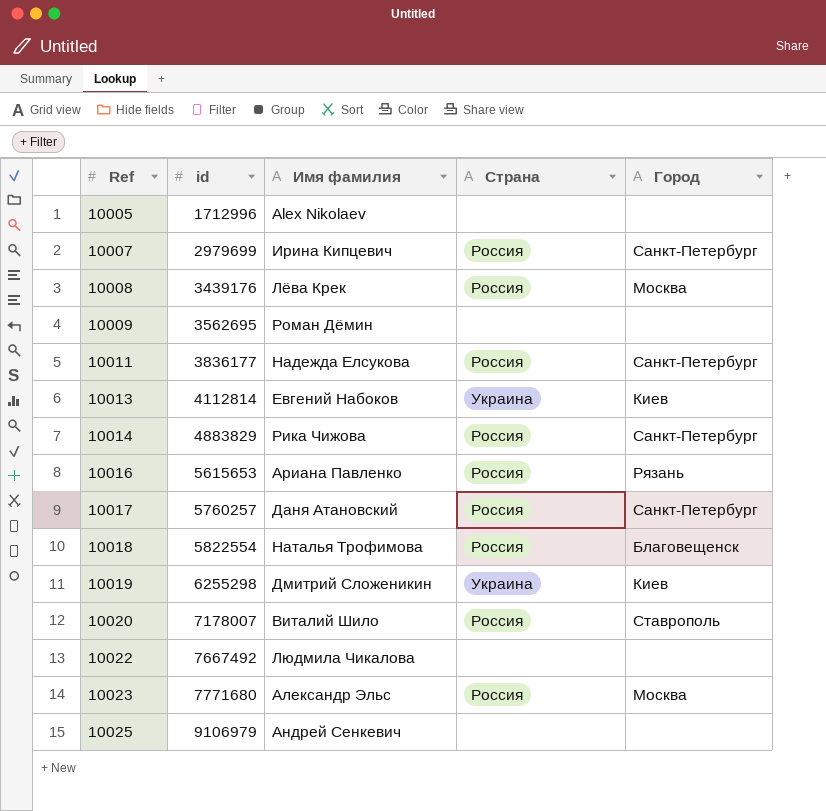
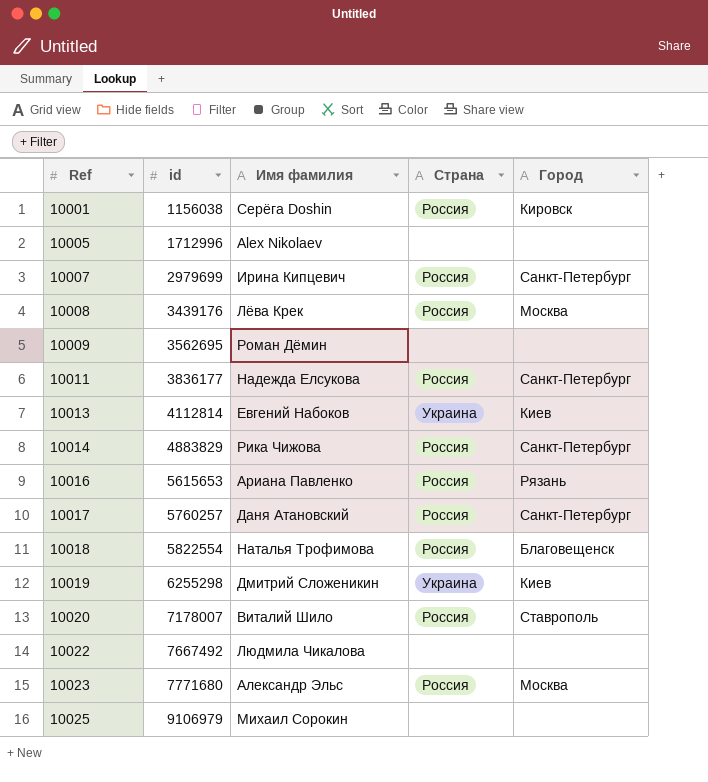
row 10001: none -> 1156038 | Серёга Doshin | Россия | Кировск
10025 | Имя фамилия: Андрей Сенкевич -> Михаил Сорокин

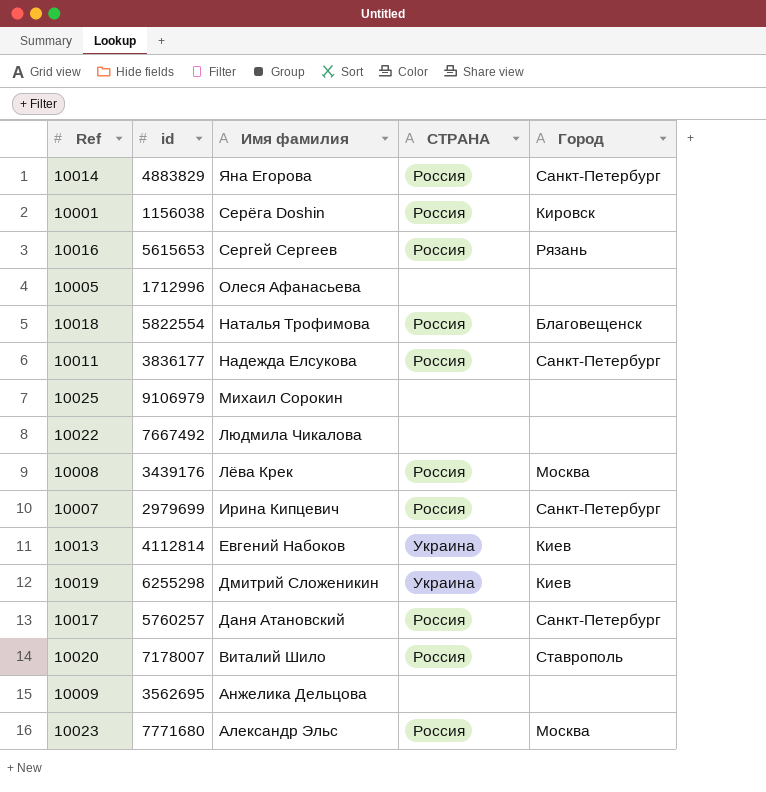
row order: Ref ascending -> Имя фамилия descending
column name: Страна -> СТРАНА
10014 | Имя фамилия: Рика Чижова -> Яна Егорова
10016 | Имя фамилия: Ариана Павленко -> Сергей Сергеев
10005 | Имя фамилия: Alex Nikolaev -> Олеся Афанасьева
10009 | Имя фамилия: Роман Дёмин -> Анжелика Дельцова

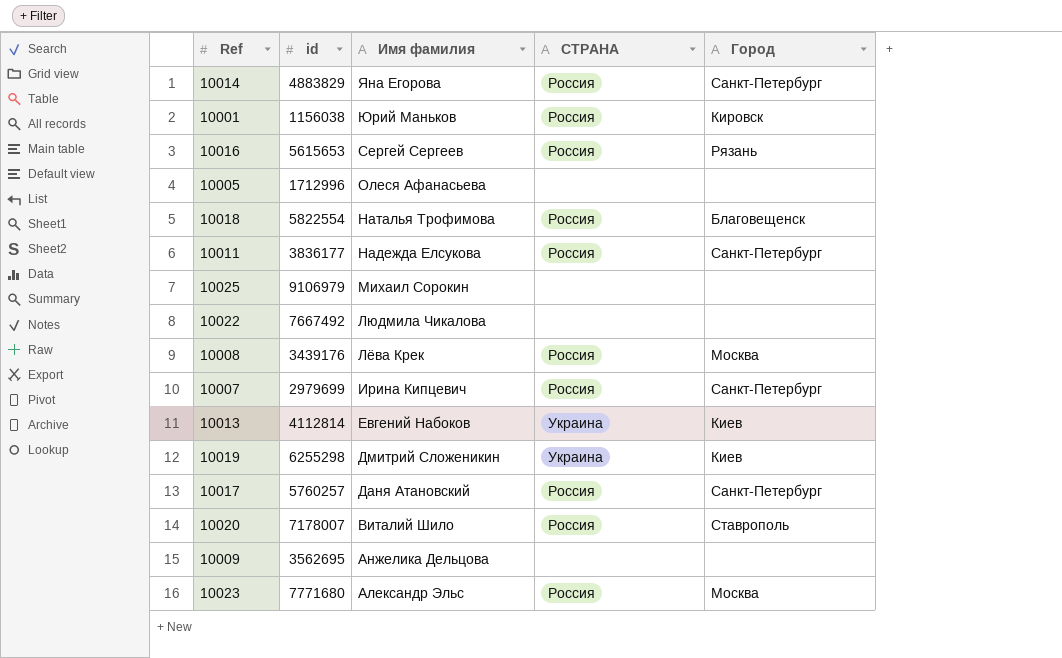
10001 | Имя фамилия: Серёга Doshin -> Юрий Маньков

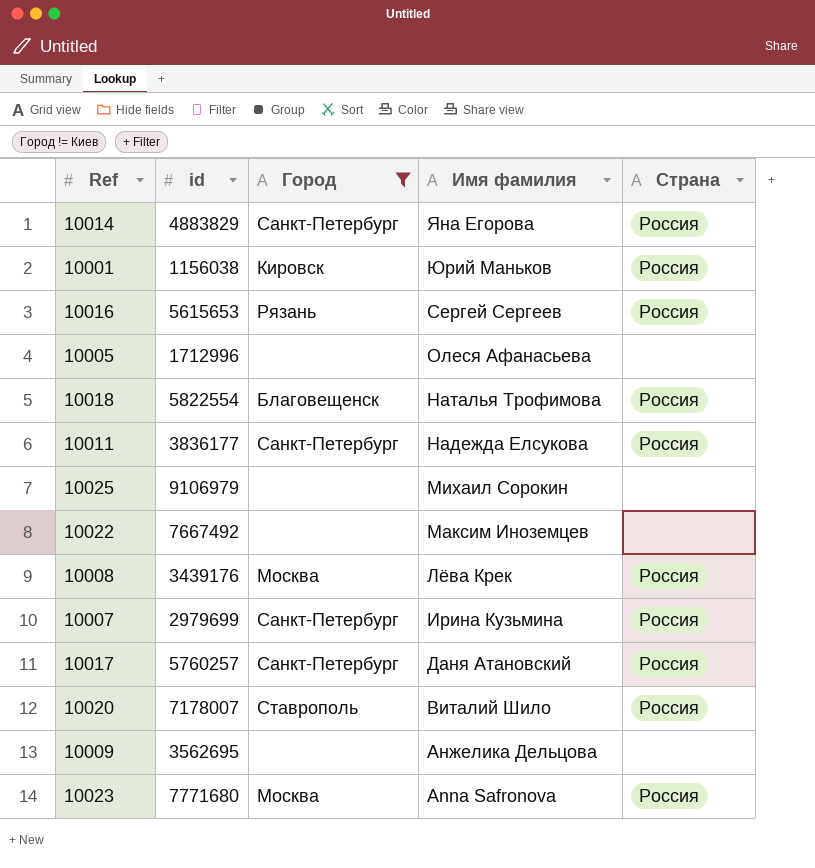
filter: none -> Город != Киев
column Город | position: 5 -> 3
column name: СТРАНА -> Страна
10022 | Имя фамилия: Людмила Чикалова -> Максим Иноземцев
10007 | Имя фамилия: Ирина Кипцевич -> Ирина Кузьмина
10023 | Имя фамилия: Александр Эльс -> Anna Safronova

